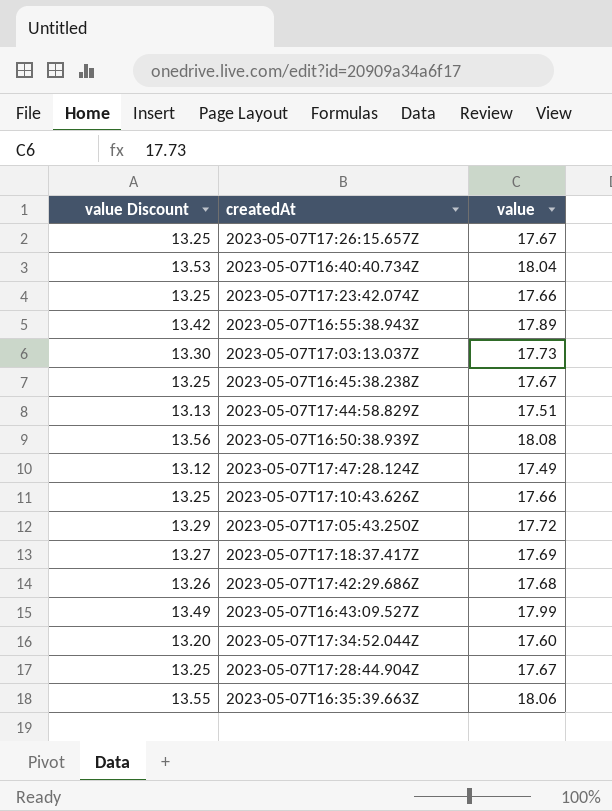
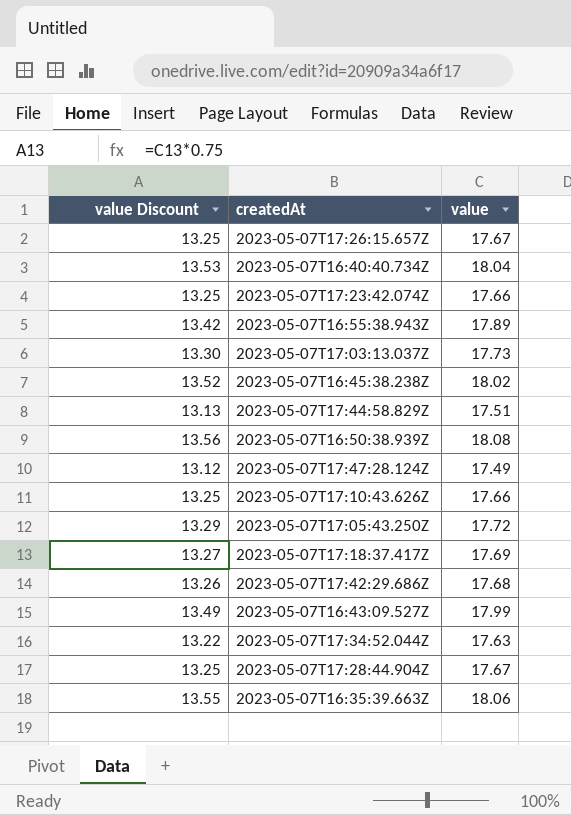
2023-05-07T16:45:38.238Z | value Discount: 13.25 -> 13.52
2023-05-07T16:45:38.238Z | value: 17.67 -> 18.02
2023-05-07T17:34:52.044Z | value Discount: 13.20 -> 13.22
2023-05-07T17:34:52.044Z | value: 17.60 -> 17.63

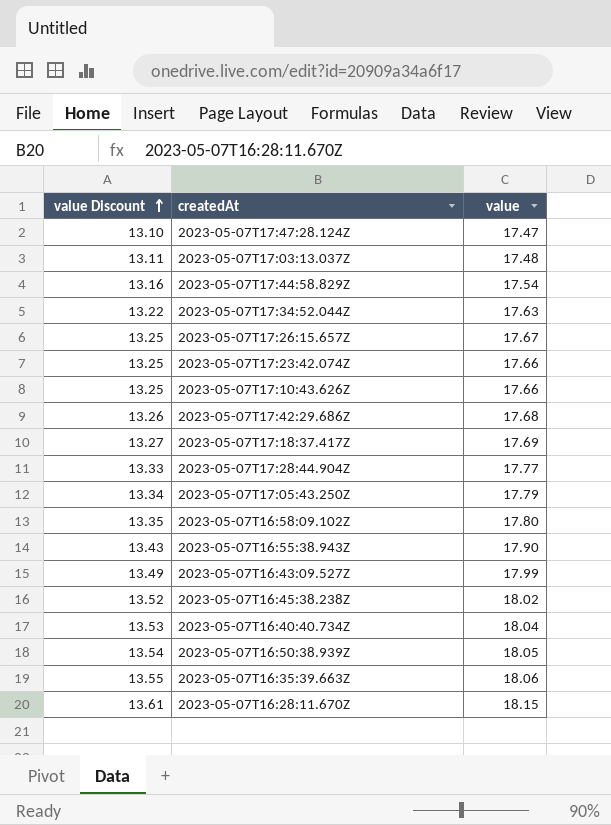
row order: none -> value Discount ascending
2023-05-07T17:47:28.124Z | value Discount: 13.12 -> 13.10
2023-05-07T17:47:28.124Z | value: 17.49 -> 17.47
2023-05-07T17:03:13.037Z | value Discount: 13.30 -> 13.11
2023-05-07T17:03:13.037Z | value: 17.73 -> 17.48
2023-05-07T17:44:58.829Z | value Discount: 13.13 -> 13.16
2023-05-07T17:44:58.829Z | value: 17.51 -> 17.54
2023-05-07T17:28:44.904Z | value Discount: 13.25 -> 13.33
2023-05-07T17:28:44.904Z | value: 17.67 -> 17.77
2023-05-07T17:05:43.250Z | value Discount: 13.29 -> 13.34
2023-05-07T17:05:43.250Z | value: 17.72 -> 17.79
row 2023-05-07T16:58:09.102Z: none -> 13.35 | 17.80
2023-05-07T16:55:38.943Z | value Discount: 13.42 -> 13.43
2023-05-07T16:55:38.943Z | value: 17.89 -> 17.90
2023-05-07T16:50:38.939Z | value Discount: 13.56 -> 13.54
2023-05-07T16:50:38.939Z | value: 18.08 -> 18.05
row 2023-05-07T16:28:11.670Z: none -> 13.61 | 18.15

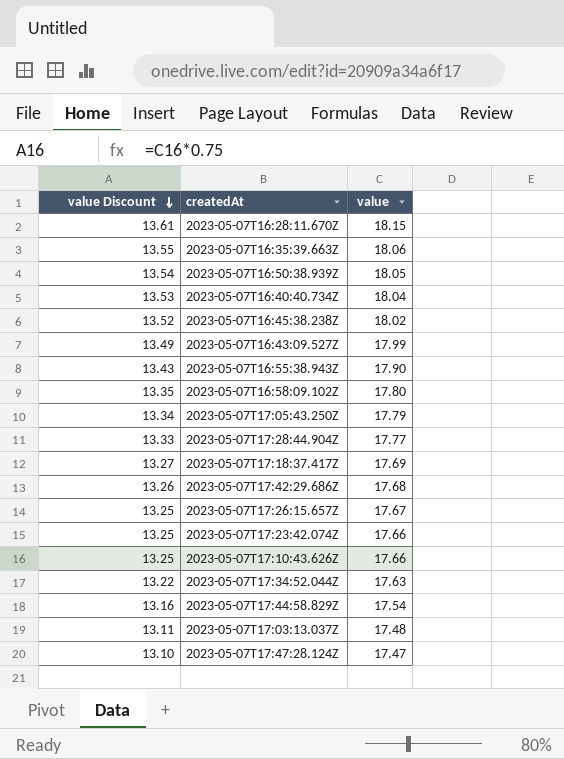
row order: value Discount ascending -> value Discount descending

